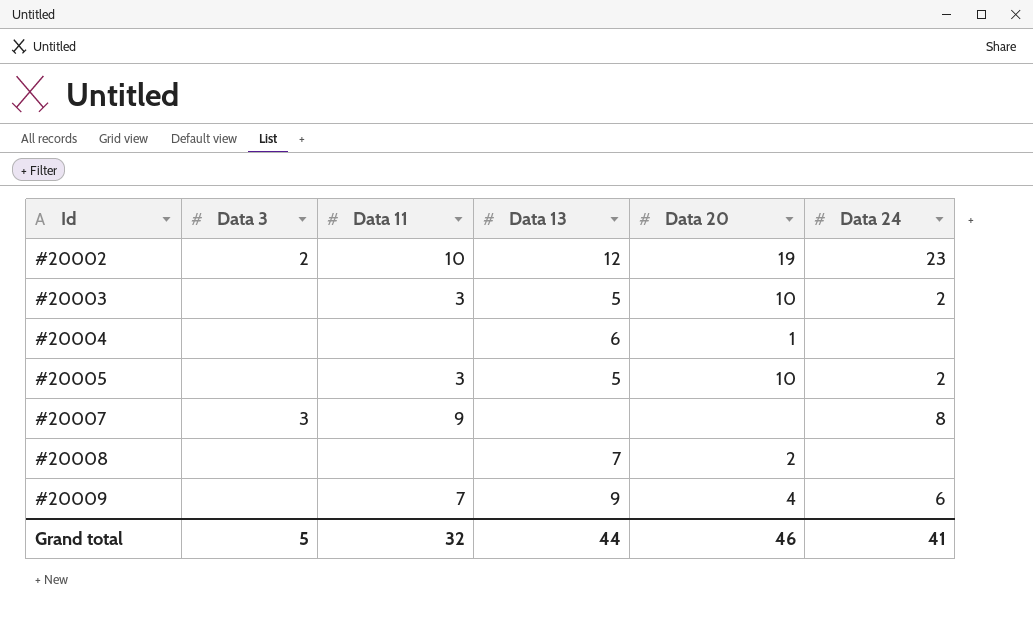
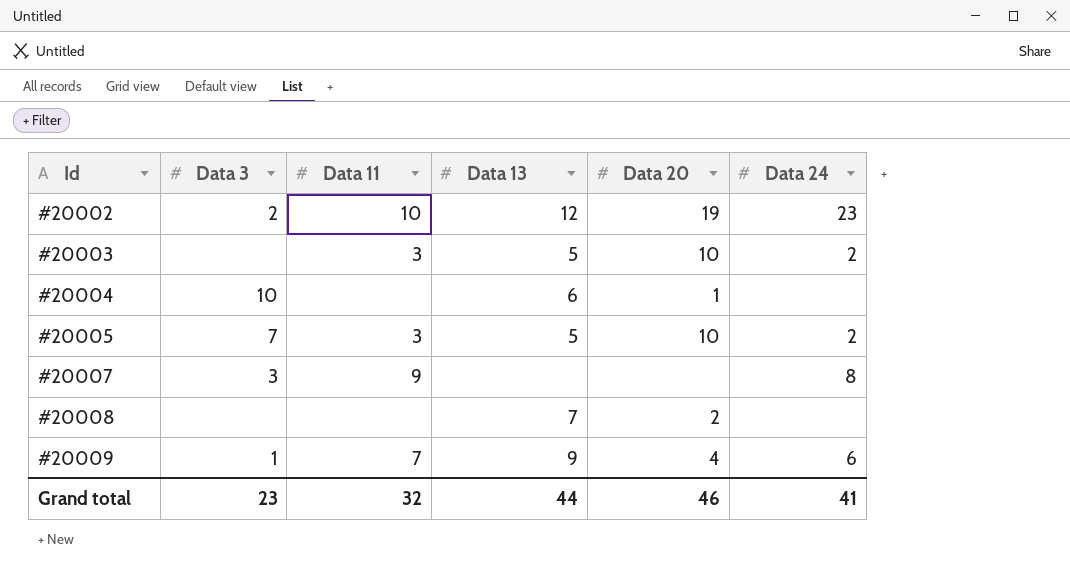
#20004 | Data 3: none -> 10
#20005 | Data 3: none -> 7
#20009 | Data 3: none -> 1
Grand total | Data 3: 5 -> 23

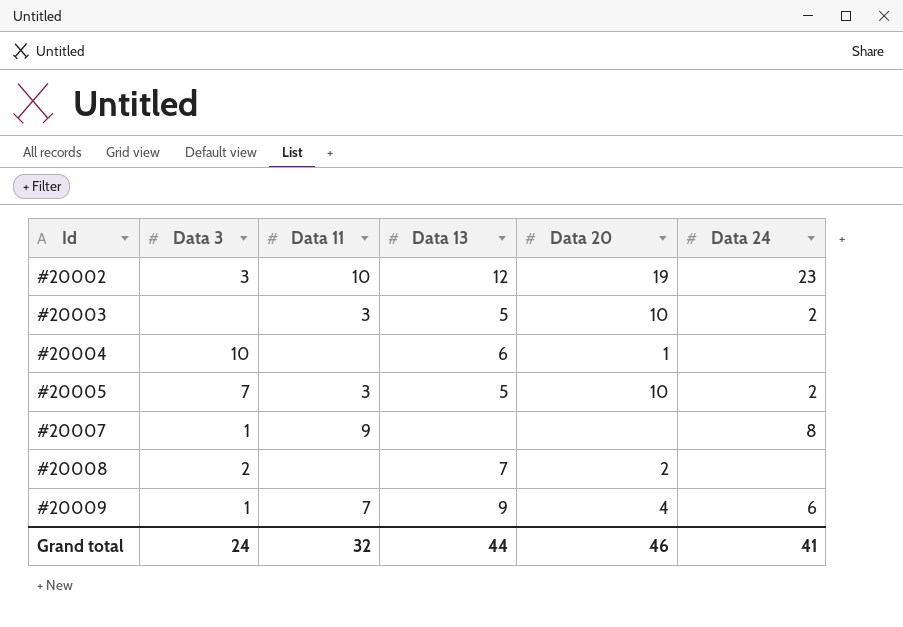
#20002 | Data 3: 2 -> 3
#20007 | Data 3: 3 -> 1
#20008 | Data 3: none -> 2
Grand total | Data 3: 23 -> 24

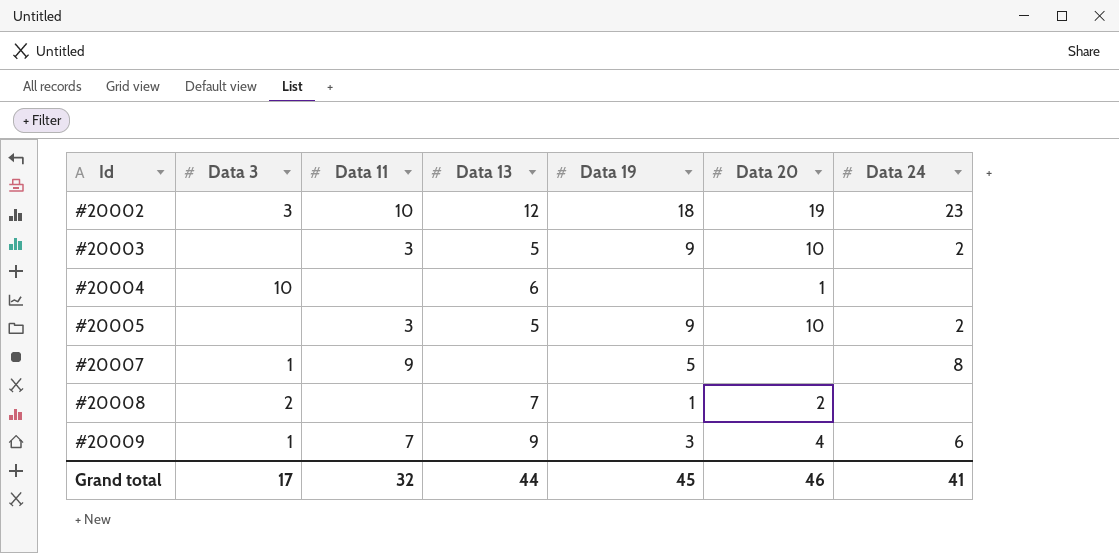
column Data 19 | position: none -> 5
#20005 | Data 3: 7 -> none
Grand total | Data 3: 24 -> 17

